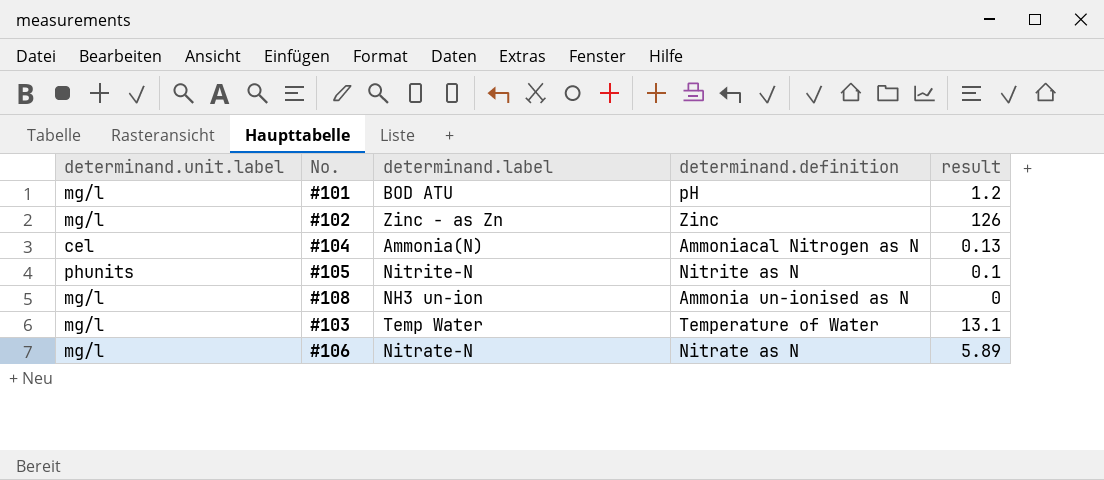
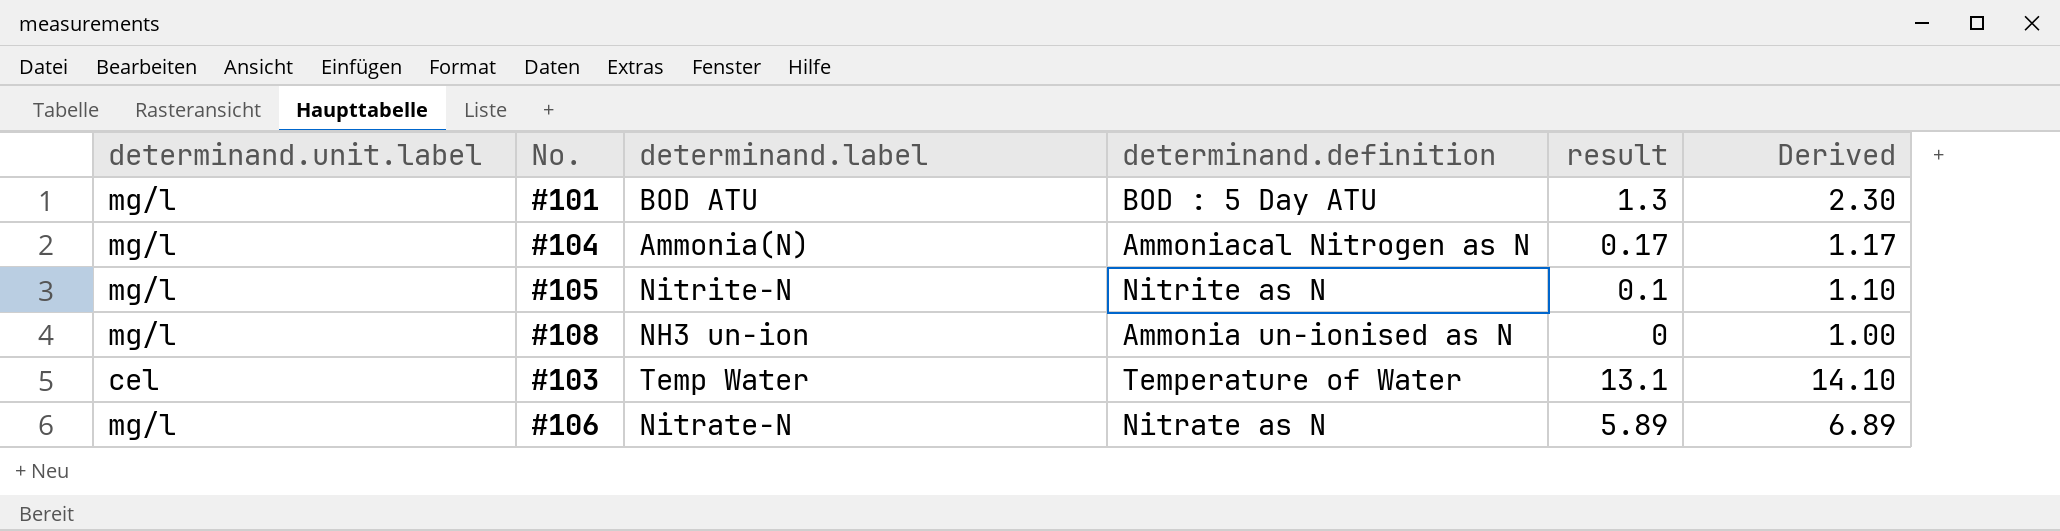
column Derived | formula: none -> [result] + 1
row #102: mg/l | Zinc - as Zn | Zinc | 126 -> none
#101 | determinand.definition: pH -> BOD : 5 Day ATU
#101 | result: 1.2 -> 1.3
#104 | determinand.unit.label: cel -> mg/l
#104 | result: 0.13 -> 0.17
#105 | determinand.unit.label: phunits -> mg/l
#103 | determinand.unit.label: mg/l -> cel

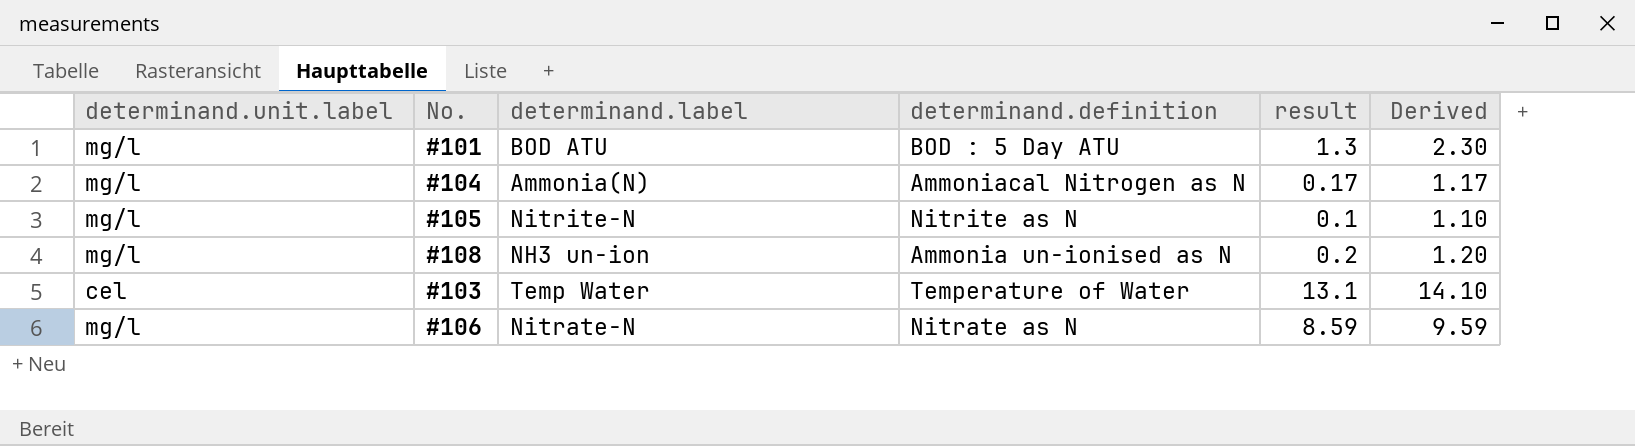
#108 | result: 0 -> 0.2
#108 | Derived: 1.00 -> 1.20
#106 | result: 5.89 -> 8.59
#106 | Derived: 6.89 -> 9.59

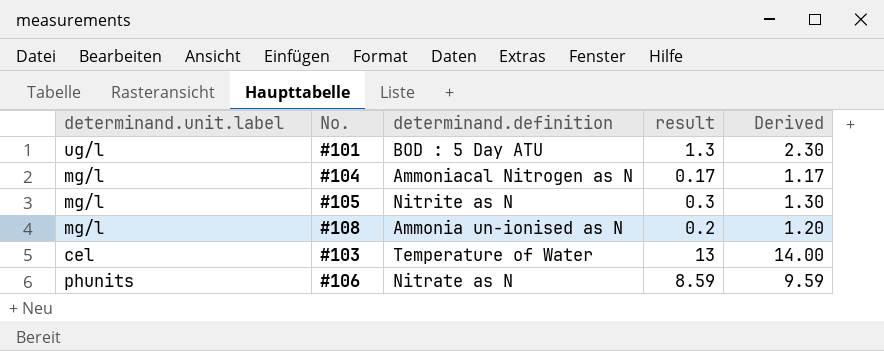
column determinand.label | position: 3 -> none
#101 | determinand.unit.label: mg/l -> ug/l
#105 | result: 0.1 -> 0.3
#105 | Derived: 1.10 -> 1.30
#103 | result: 13.1 -> 13
#103 | Derived: 14.10 -> 14.00
#106 | determinand.unit.label: mg/l -> phunits

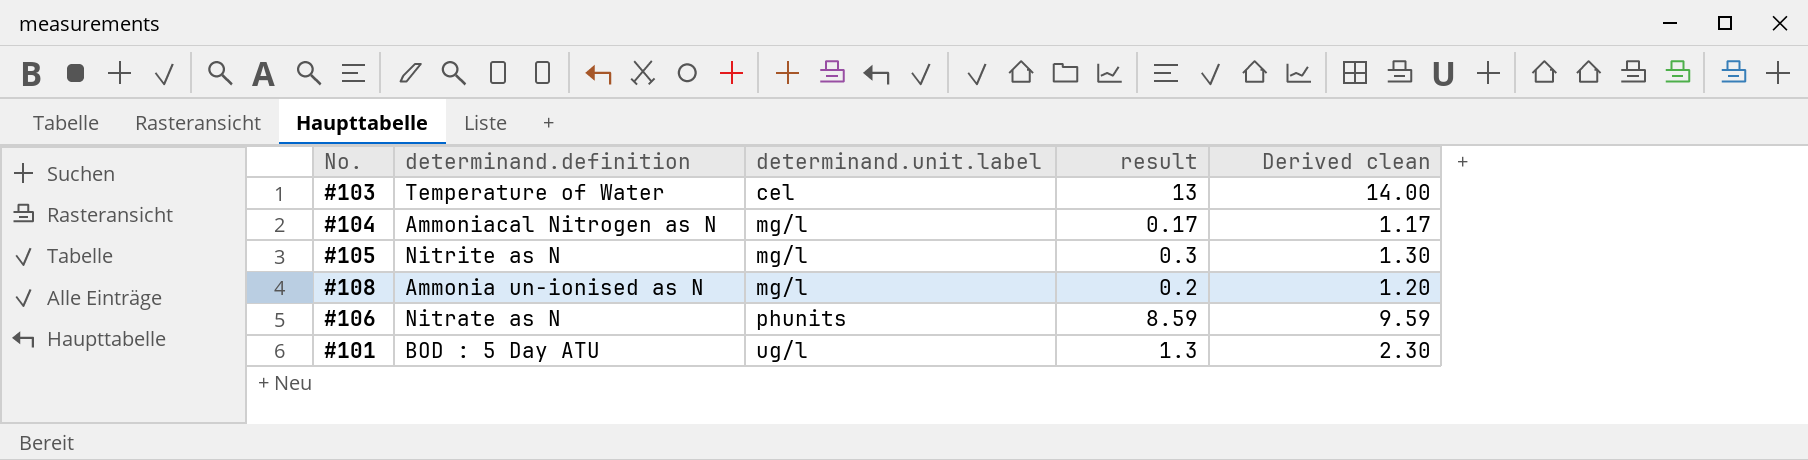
row order: none -> determinand.unit.label ascending
column determinand.unit.label | position: 1 -> 3
column name: Derived -> Derived clean

